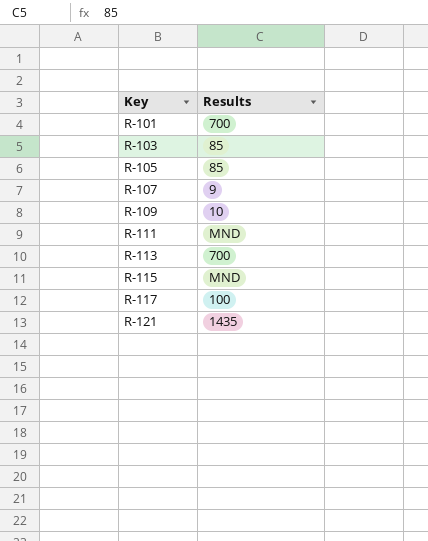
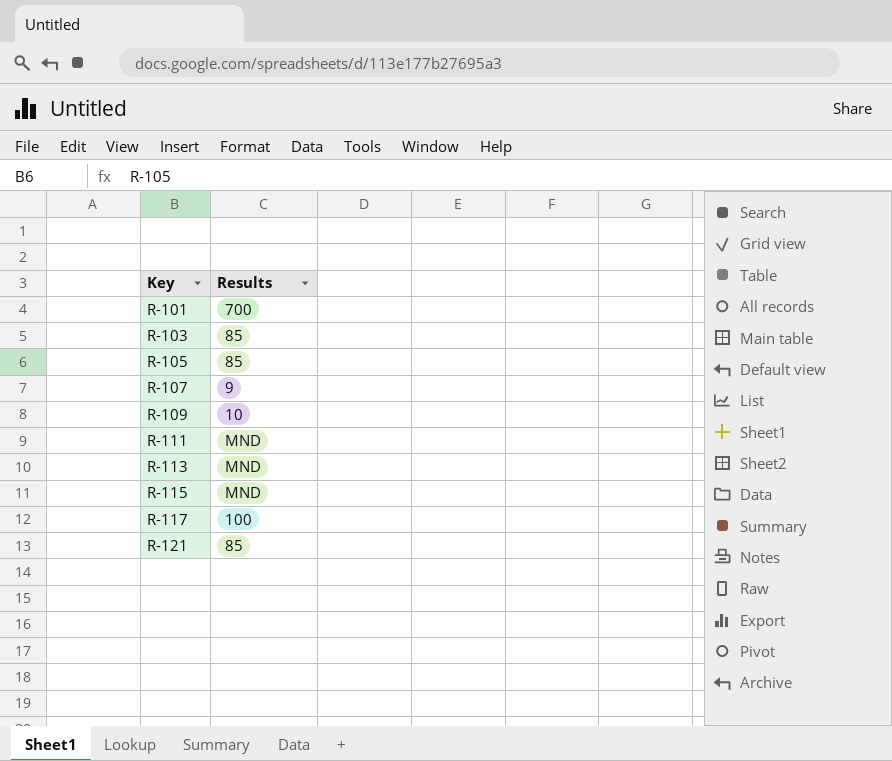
R-113 | Results: 700 -> MND
R-121 | Results: 1435 -> 85

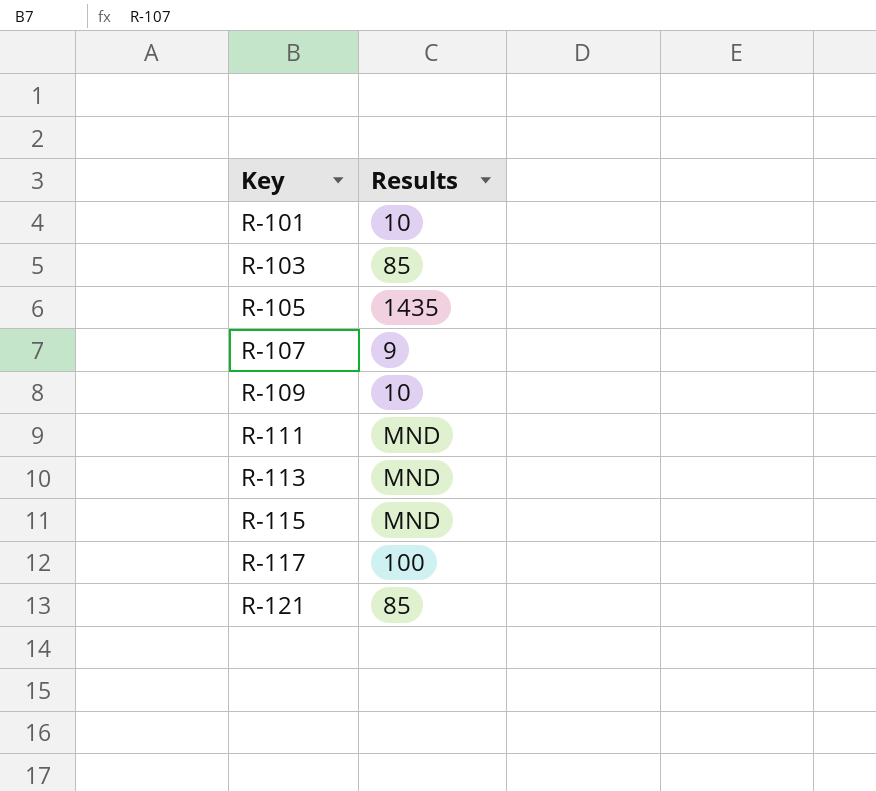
R-101 | Results: 700 -> 10
R-105 | Results: 85 -> 1435

